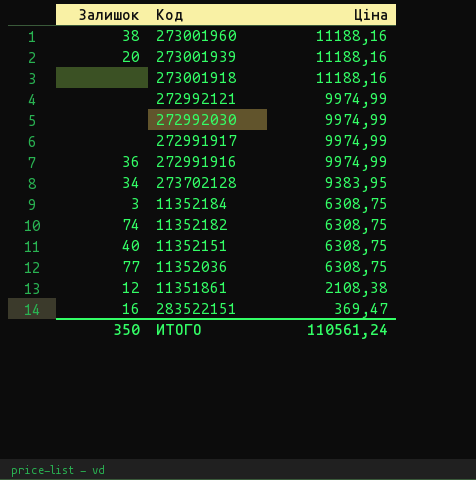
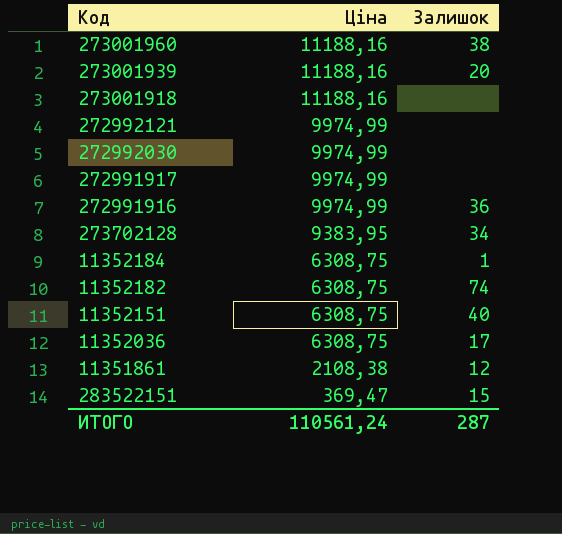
column Залишок | position: 1 -> 3
11352184 | Залишок: 3 -> 1
11352036 | Залишок: 77 -> 17
283522151 | Залишок: 16 -> 15
ИТОГО | Залишок: 350 -> 287

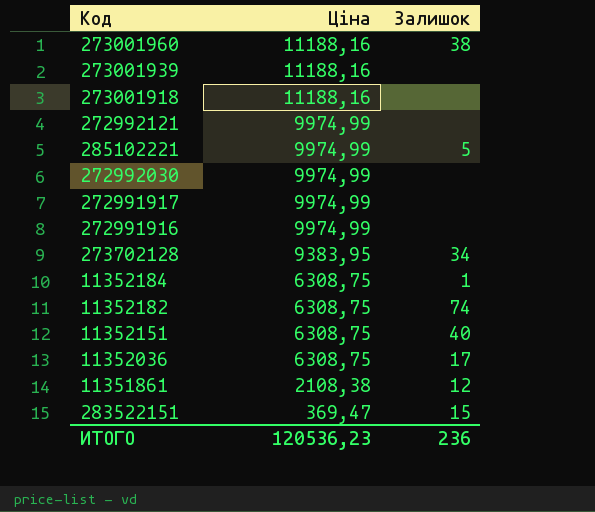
273001939 | Залишок: 20 -> none
row 285102221: none -> 9974,99 | 5
272991916 | Залишок: 36 -> none
ИТОГО | Ціна: 110561,24 -> 120536,23
ИТОГО | Залишок: 287 -> 236

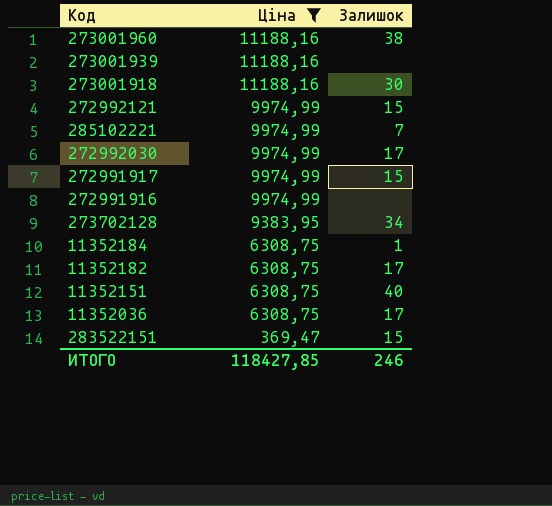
filter: none -> Ціна != 2108,38
273001918 | Залишок: none -> 30
272992121 | Залишок: none -> 15
285102221 | Залишок: 5 -> 7
272992030 | Залишок: none -> 17
272991917 | Залишок: none -> 15
11352182 | Залишок: 74 -> 17
ИТОГО | Ціна: 120536,23 -> 118427,85
ИТОГО | Залишок: 236 -> 246

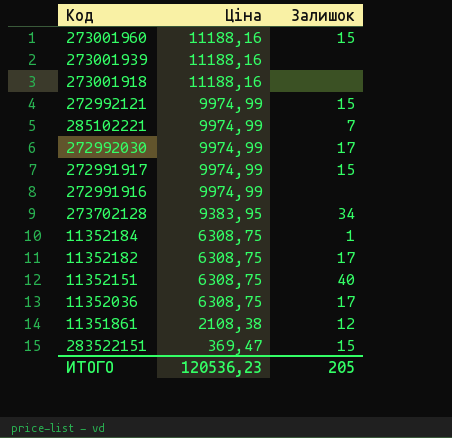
filter: Ціна != 2108,38 -> none
273001960 | Залишок: 38 -> 15
273001918 | Залишок: 30 -> none
ИТОГО | Ціна: 118427,85 -> 120536,23
ИТОГО | Залишок: 246 -> 205

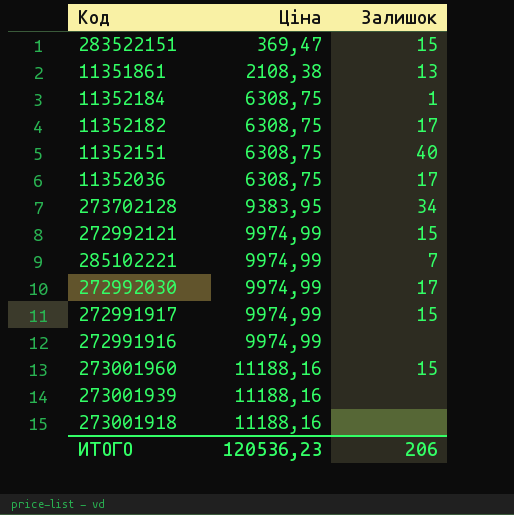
row order: Ціна descending -> Ціна ascending
11351861 | Залишок: 12 -> 13
ИТОГО | Залишок: 205 -> 206

